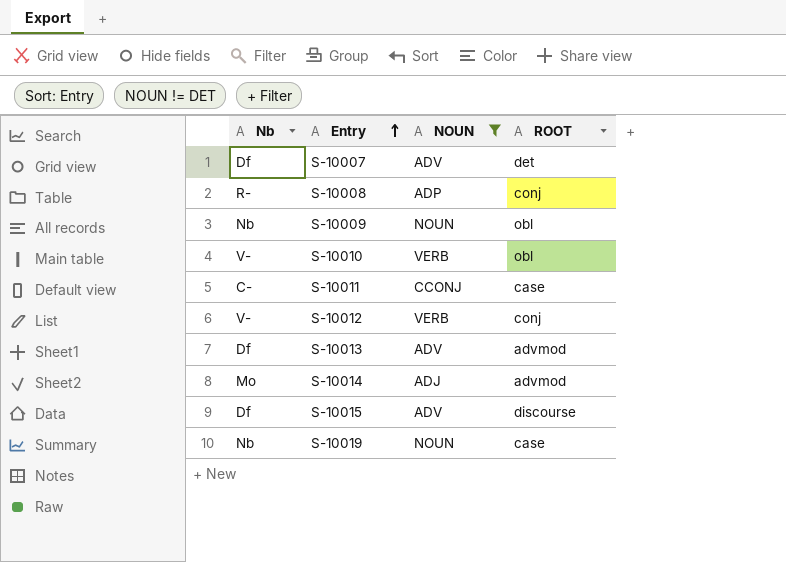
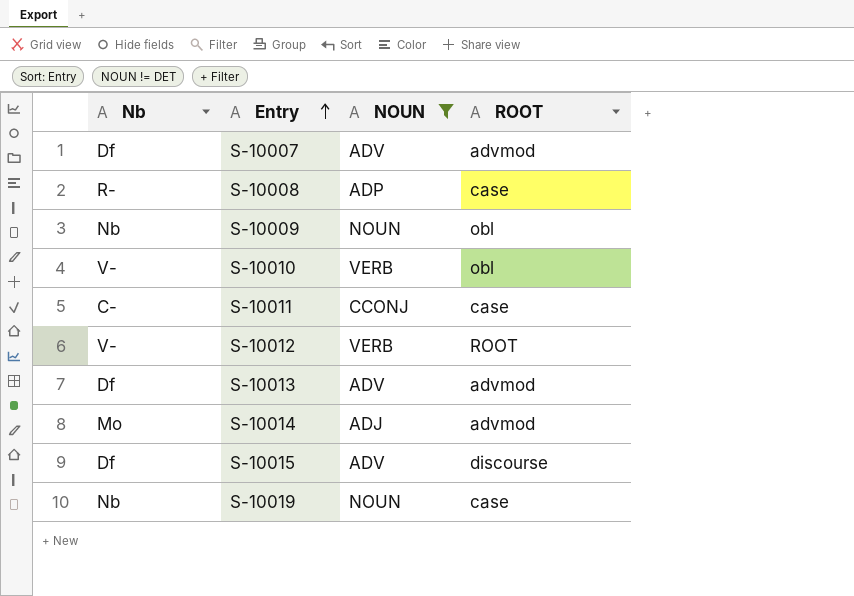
S-10007 | ROOT: det -> advmod
S-10008 | ROOT: conj -> case
S-10012 | ROOT: conj -> ROOT

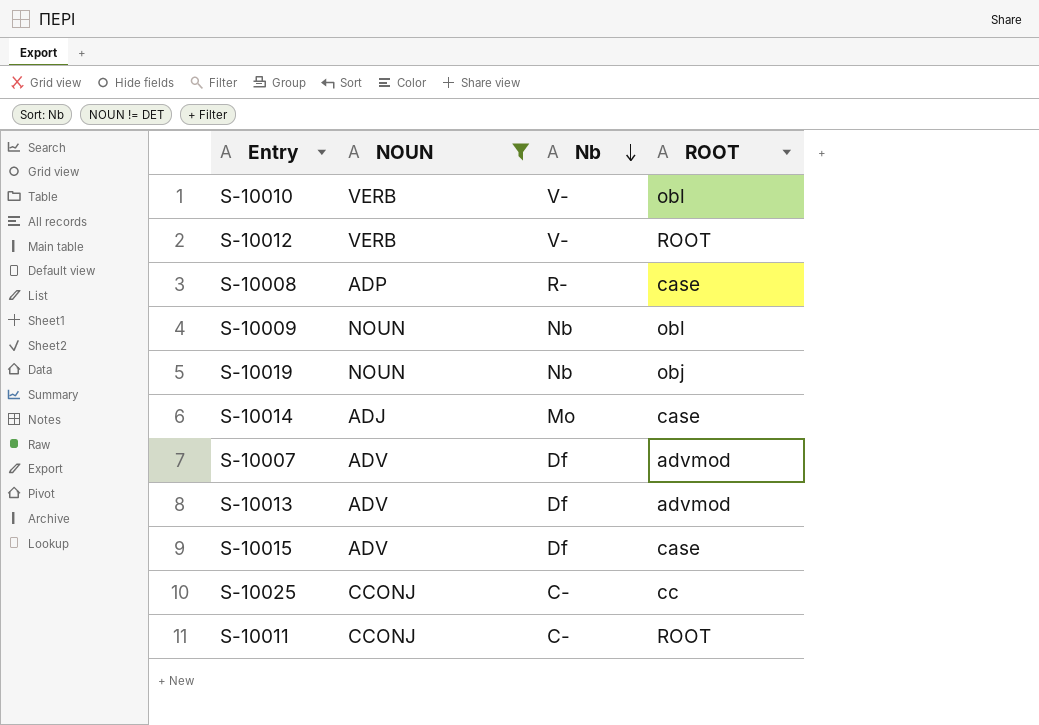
row order: Entry ascending -> Nb descending
column Nb | position: 1 -> 3
S-10019 | ROOT: case -> obj
S-10014 | ROOT: advmod -> case
S-10015 | ROOT: discourse -> case
row S-10025: none -> CCONJ | C- | cc
S-10011 | ROOT: case -> ROOT

